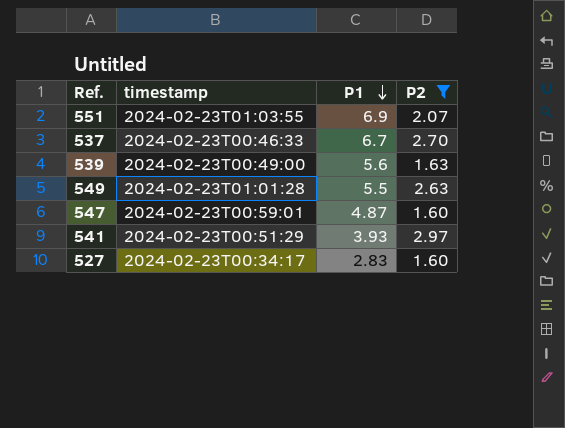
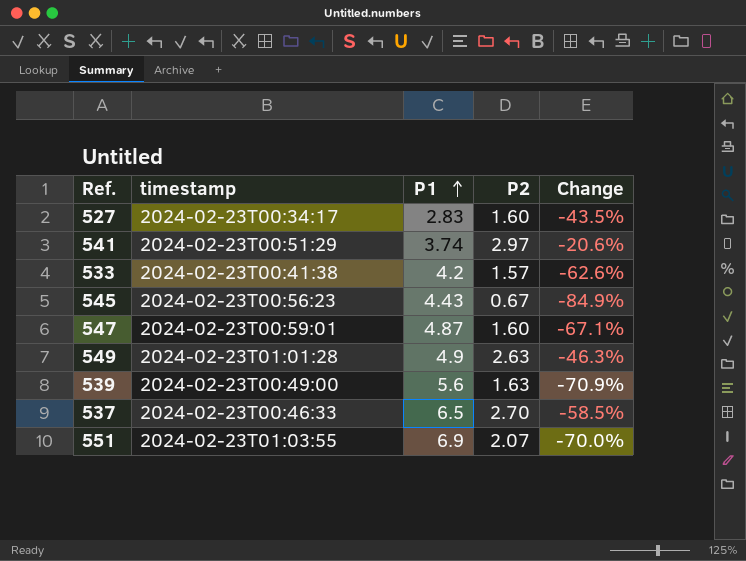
filter: P2 >= 1.60 -> none
row order: P1 descending -> P1 ascending
column Change | formula: none -> ([P2] - [P1]) / [P1]
541 | P1: 3.93 -> 3.74
549 | P1: 5.5 -> 4.9
537 | P1: 6.7 -> 6.5

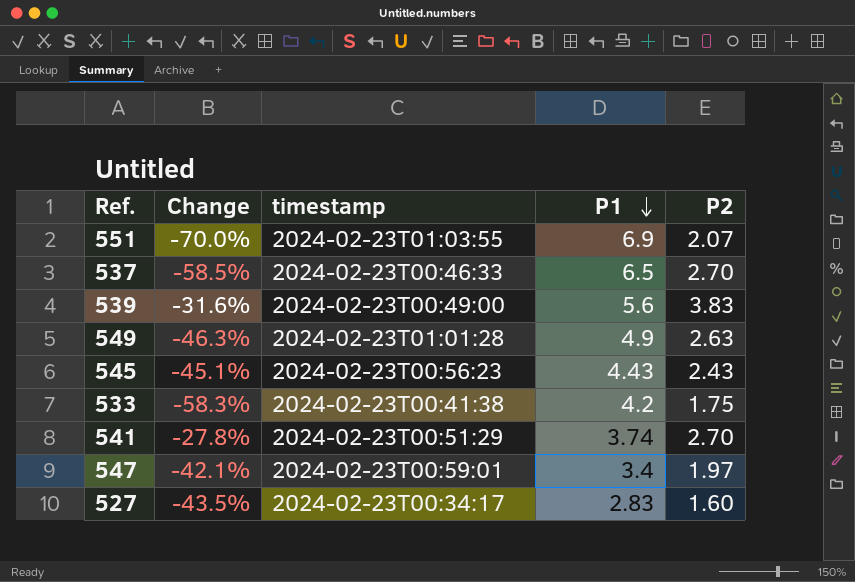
row order: P1 ascending -> P1 descending
column Change | position: 5 -> 2
539 | Change: -70.9% -> -31.6%
539 | P2: 1.63 -> 3.83
545 | Change: -84.9% -> -45.1%
545 | P2: 0.67 -> 2.43
533 | Change: -62.6% -> -58.3%
533 | P2: 1.57 -> 1.75
541 | Change: -20.6% -> -27.8%
541 | P2: 2.97 -> 2.70
547 | Change: -67.1% -> -42.1%
547 | P1: 4.87 -> 3.4
547 | P2: 1.60 -> 1.97

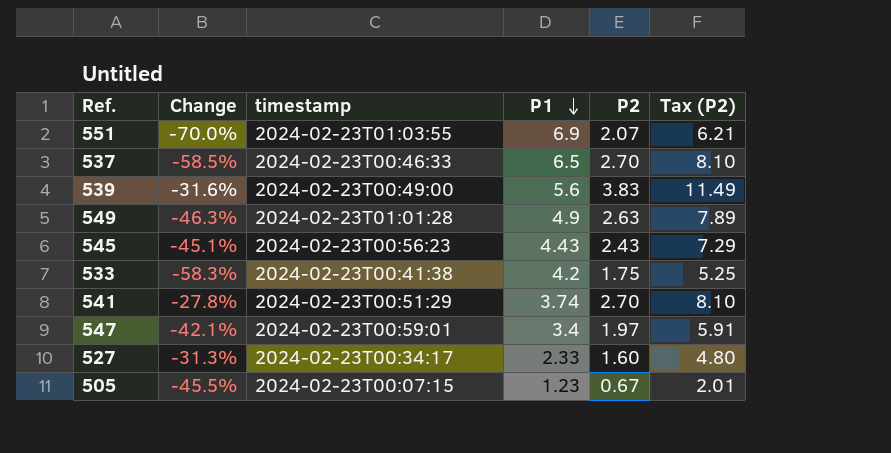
column Tax (P2) | formula: none -> [P2] * 3
527 | Change: -43.5% -> -31.3%
527 | P1: 2.83 -> 2.33
row 505: none -> -45.5% | 2024-02-23T00:07:15 | 1.23 | 0.67 | 2.01

